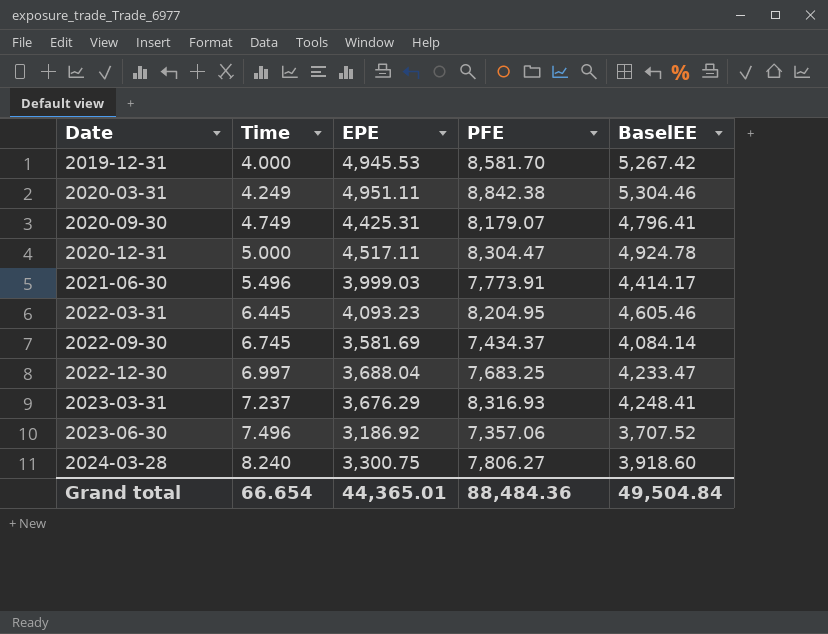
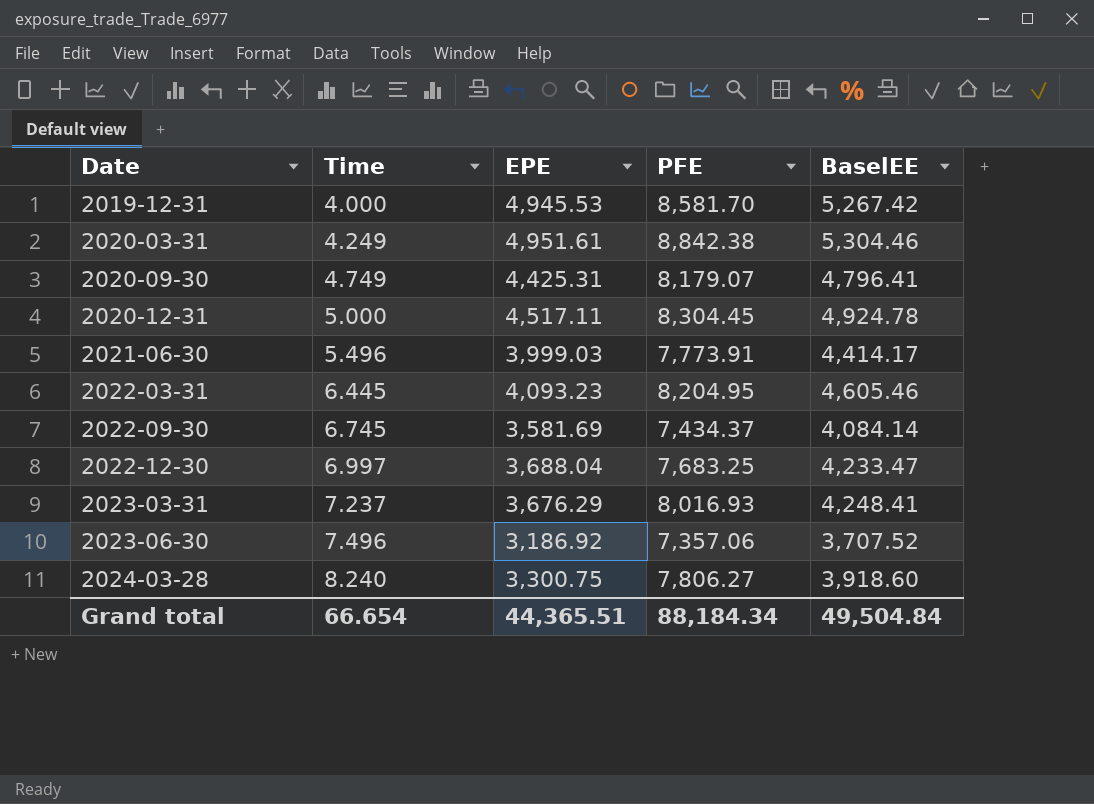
2020-03-31 | EPE: 4,951.11 -> 4,951.61
2020-12-31 | PFE: 8,304.47 -> 8,304.45
2023-03-31 | PFE: 8,316.93 -> 8,016.93
Grand total | EPE: 44,365.01 -> 44,365.51
Grand total | PFE: 88,484.36 -> 88,184.34

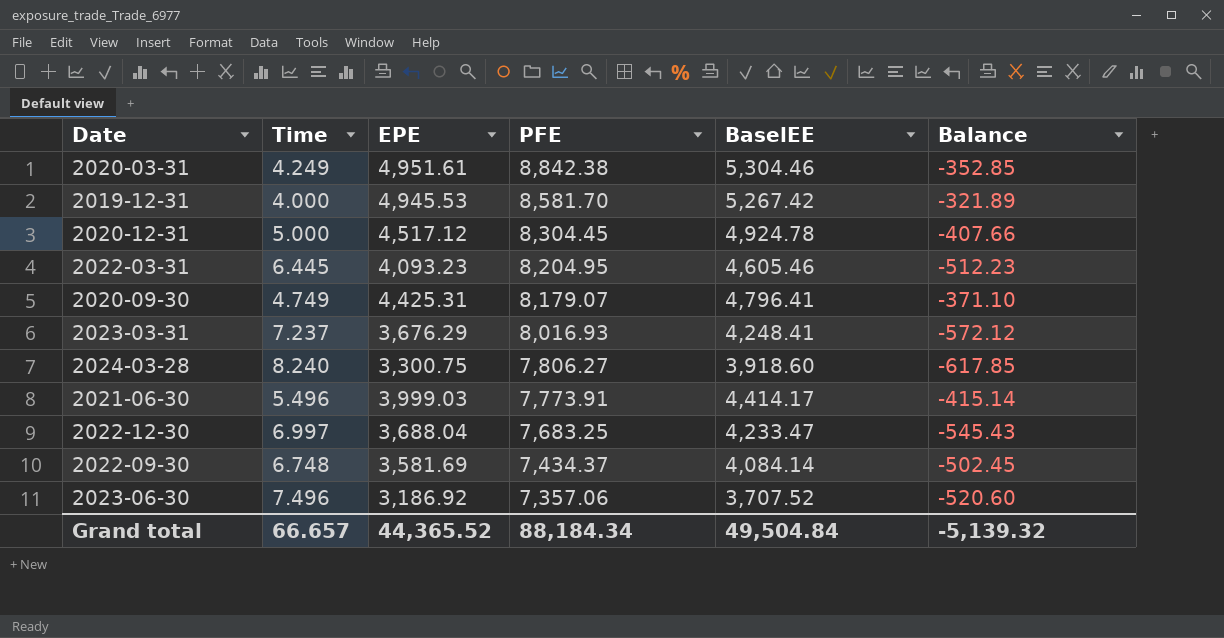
row order: Date ascending -> PFE descending
column Balance | formula: none -> [EPE] - [BaselEE]
2020-12-31 | EPE: 4,517.11 -> 4,517.12
2022-09-30 | Time: 6.745 -> 6.748
Grand total | Time: 66.654 -> 66.657
Grand total | EPE: 44,365.51 -> 44,365.52

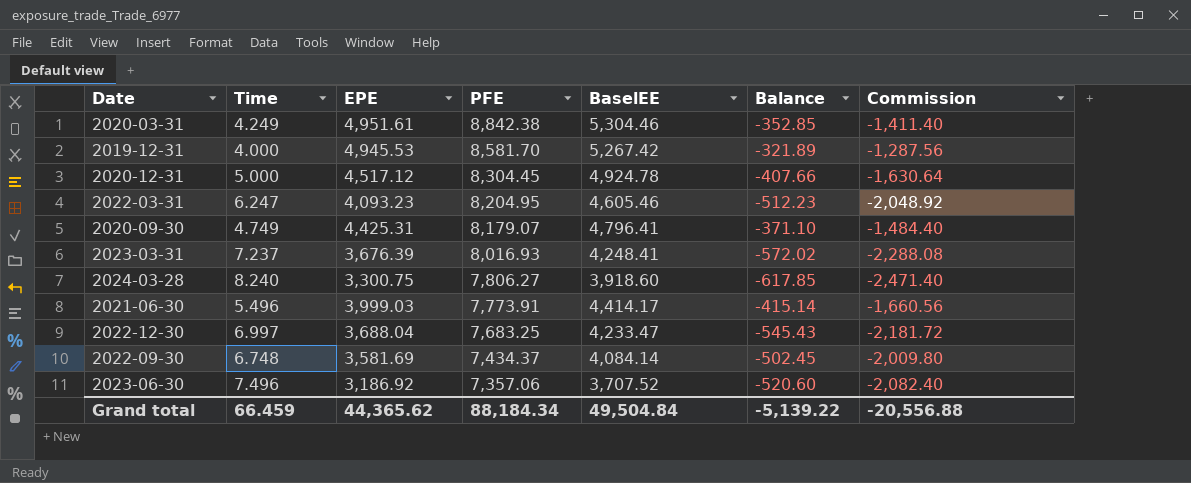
column Commission | formula: none -> [Balance] * 4
2022-03-31 | Time: 6.445 -> 6.247
2023-03-31 | EPE: 3,676.29 -> 3,676.39
2023-03-31 | Balance: -572.12 -> -572.02
Grand total | Time: 66.657 -> 66.459
Grand total | EPE: 44,365.52 -> 44,365.62
Grand total | Balance: -5,139.32 -> -5,139.22

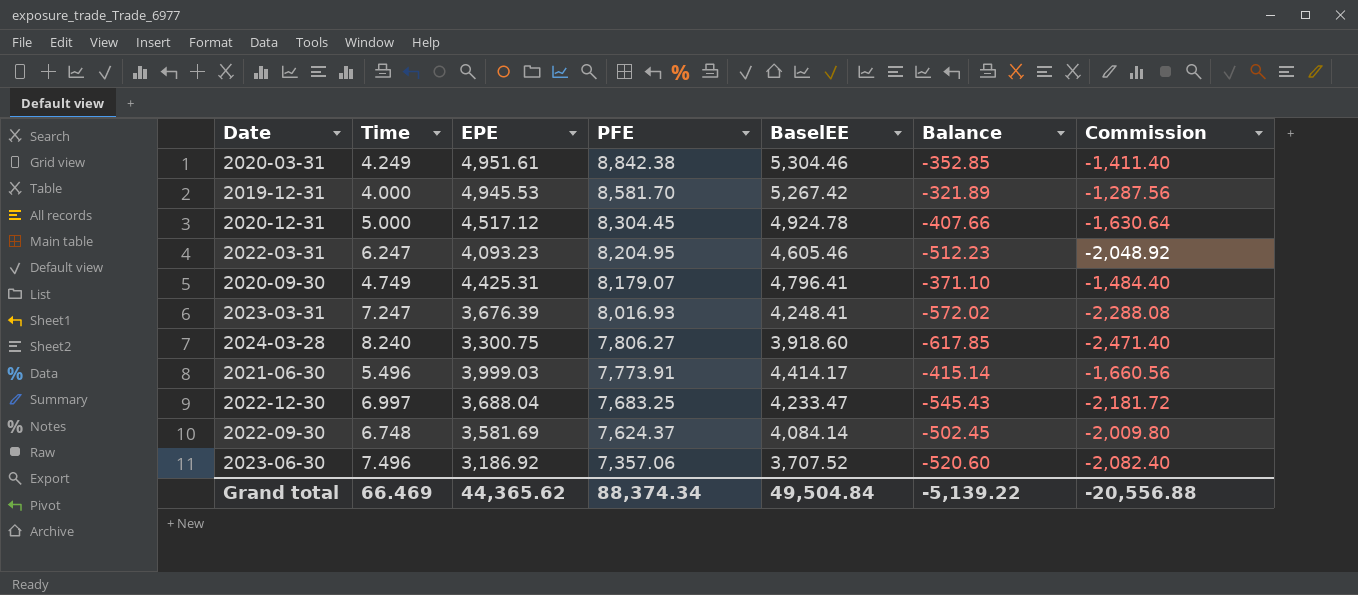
2023-03-31 | Time: 7.237 -> 7.247
2022-09-30 | PFE: 7,434.37 -> 7,624.37
Grand total | Time: 66.459 -> 66.469
Grand total | PFE: 88,184.34 -> 88,374.34

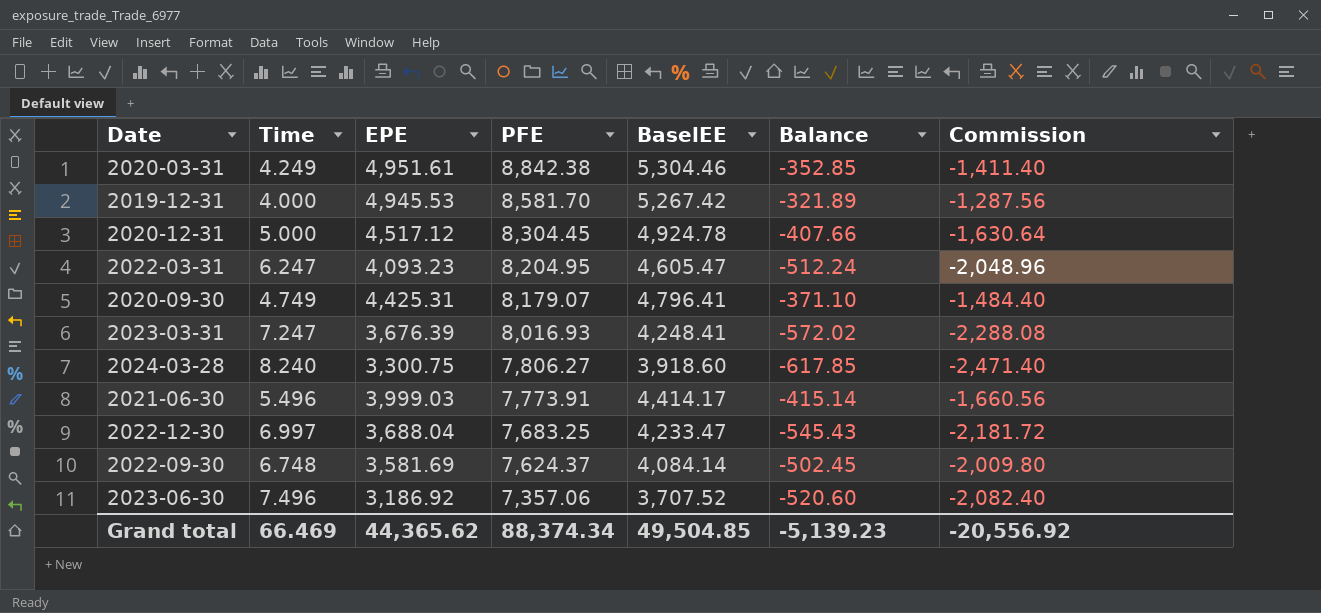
2022-03-31 | BaselEE: 4,605.46 -> 4,605.47
2022-03-31 | Balance: -512.23 -> -512.24
2022-03-31 | Commission: -2,048.92 -> -2,048.96
Grand total | BaselEE: 49,504.84 -> 49,504.85
Grand total | Balance: -5,139.22 -> -5,139.23
Grand total | Commission: -20,556.88 -> -20,556.92

